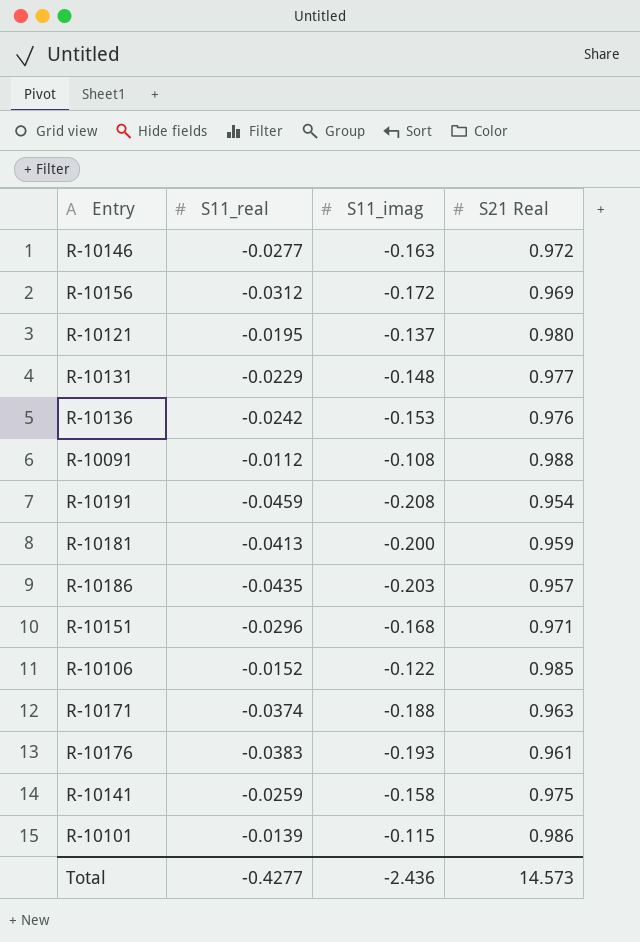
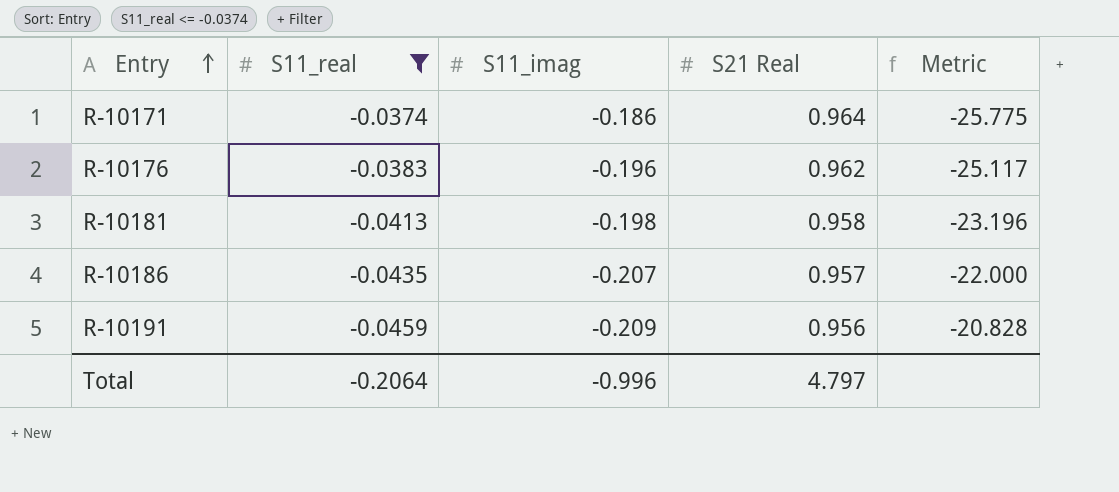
filter: none -> S11_real <= -0.0374
row order: none -> Entry ascending
column Metric | formula: none -> [S21 Real] / [S11_real]
R-10171 | S11_imag: -0.188 -> -0.186
R-10171 | S21 Real: 0.963 -> 0.964
R-10176 | S11_imag: -0.193 -> -0.196
R-10176 | S21 Real: 0.961 -> 0.962
R-10181 | S11_imag: -0.200 -> -0.198
R-10181 | S21 Real: 0.959 -> 0.958
R-10186 | S11_imag: -0.203 -> -0.207
R-10191 | S11_imag: -0.208 -> -0.209
R-10191 | S21 Real: 0.954 -> 0.956
Total | S11_real: -0.4277 -> -0.2064
Total | S11_imag: -2.436 -> -0.996
Total | S21 Real: 14.573 -> 4.797

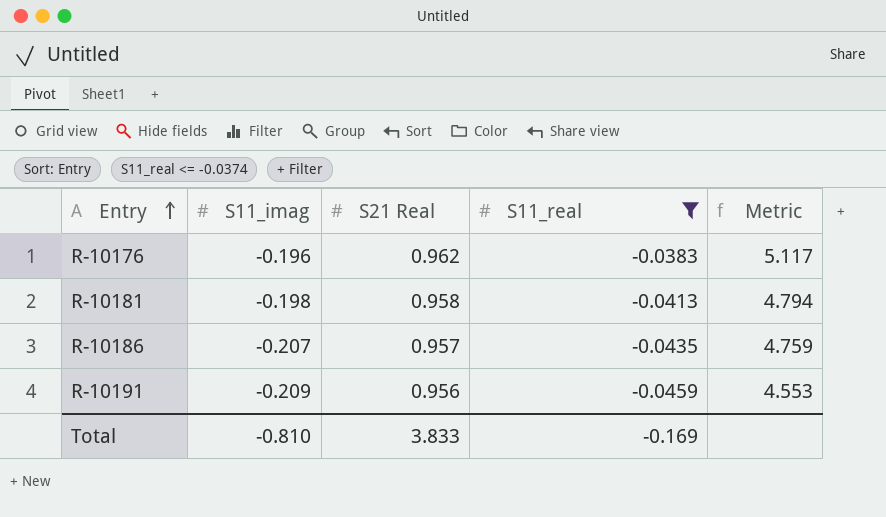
column S11_real | position: 2 -> 4
column Metric | formula: [S21 Real] / [S11_real] -> [S11_imag] / [S11_real]
row R-10171: -0.0374 | -0.186 | 0.964 | -25.775 -> none
Total | S11_imag: -0.996 -> -0.810
Total | S21 Real: 4.797 -> 3.833
Total | S11_real: -0.2064 -> -0.169

